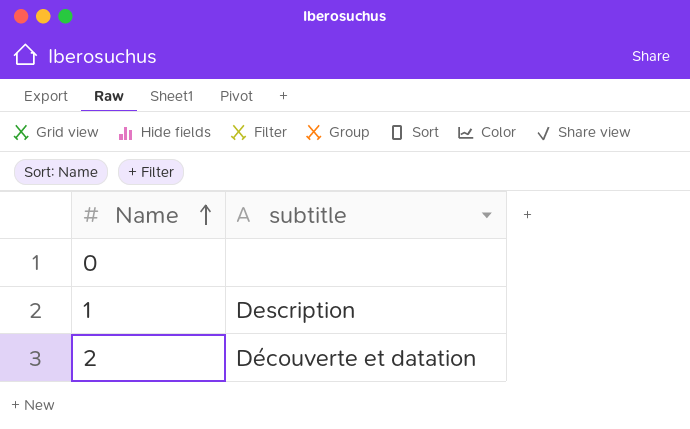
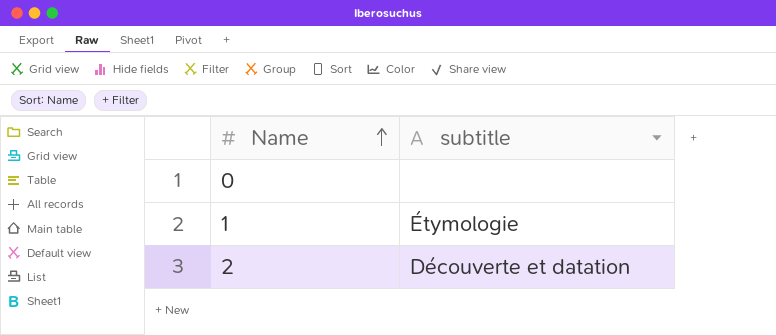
1 | subtitle: Description -> Étymologie

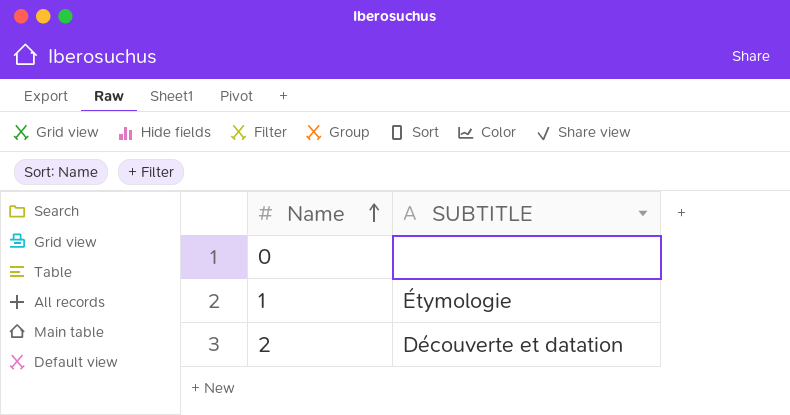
column name: subtitle -> SUBTITLE

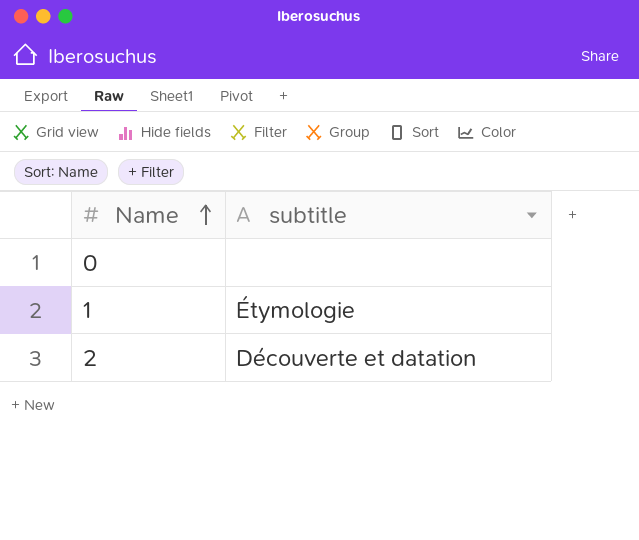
column name: SUBTITLE -> subtitle

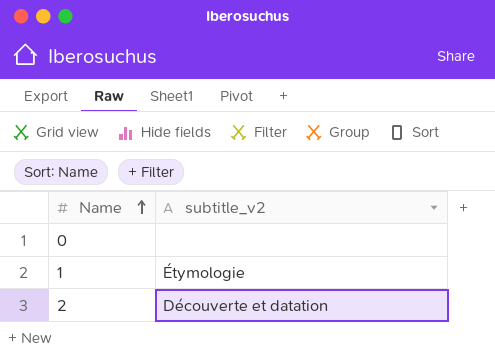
column name: subtitle -> subtitle_v2

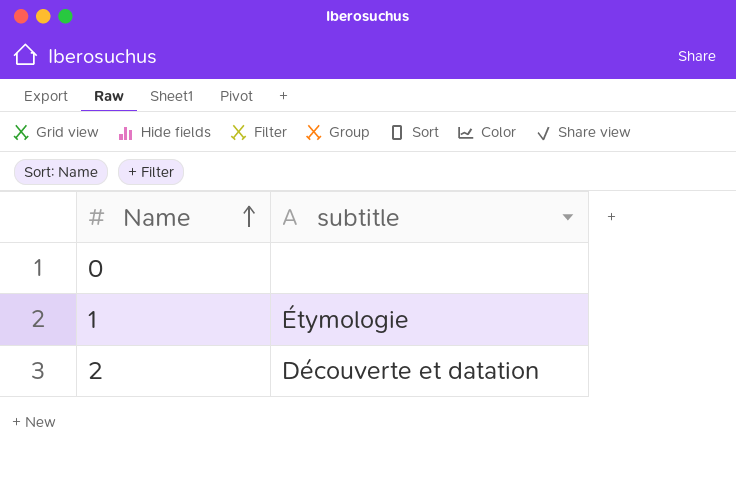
column name: subtitle_v2 -> subtitle

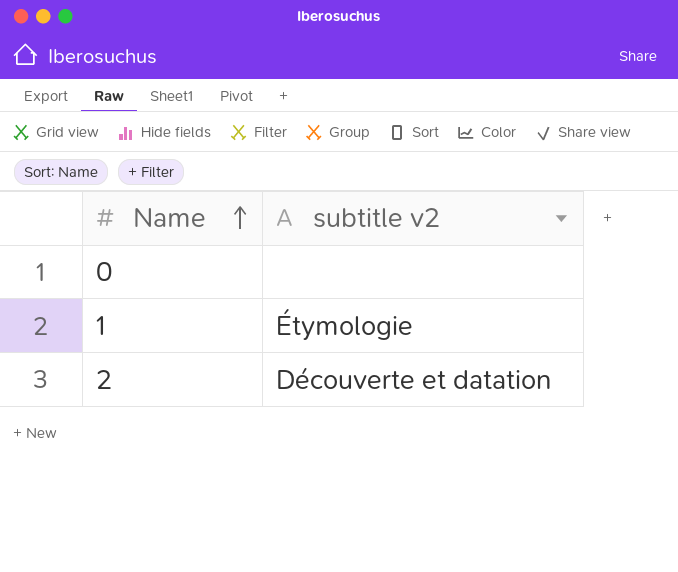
column name: subtitle -> subtitle v2

